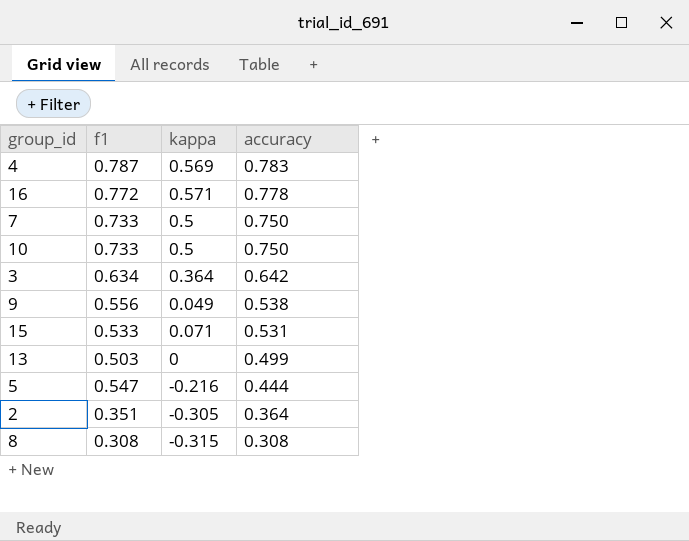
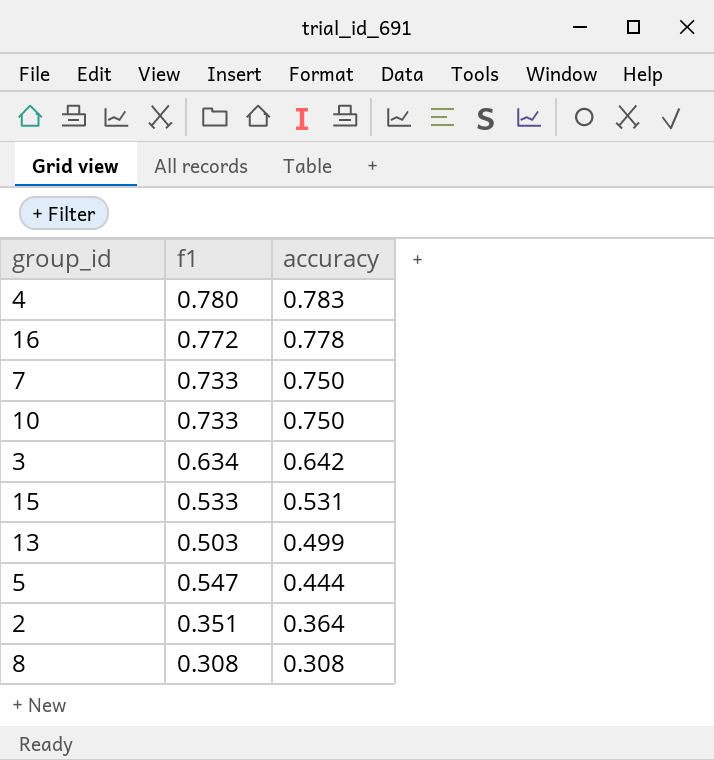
column kappa | position: 3 -> none
row 9: 0.556 | 0.049 | 0.538 -> none
4 | f1: 0.787 -> 0.780

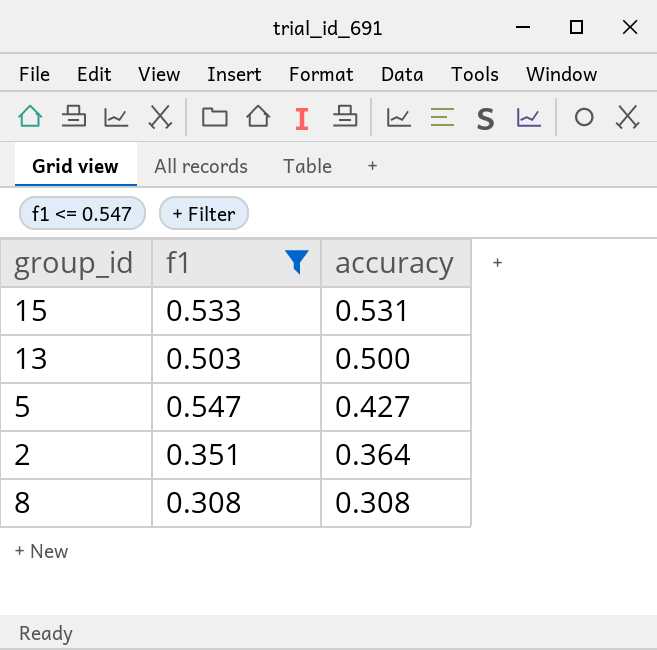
filter: none -> f1 <= 0.547
13 | accuracy: 0.499 -> 0.500
5 | accuracy: 0.444 -> 0.427

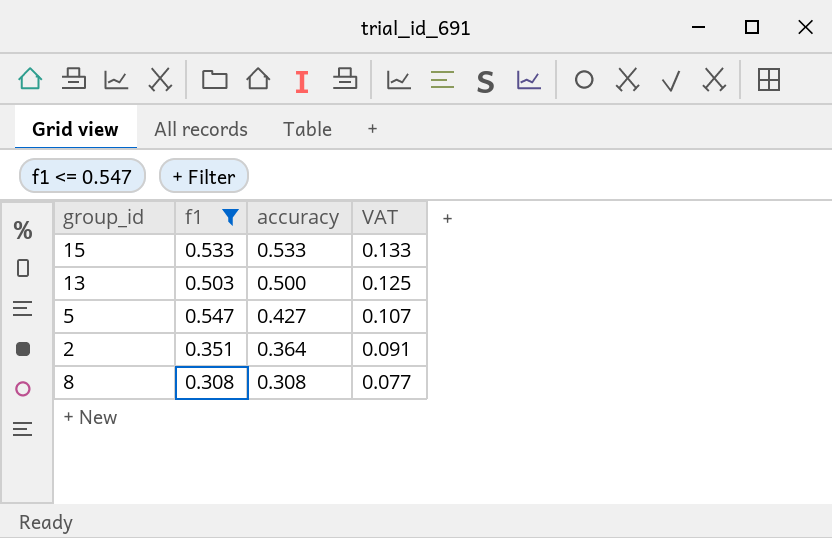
column VAT | formula: none -> [accuracy] * 0.25
15 | accuracy: 0.531 -> 0.533

